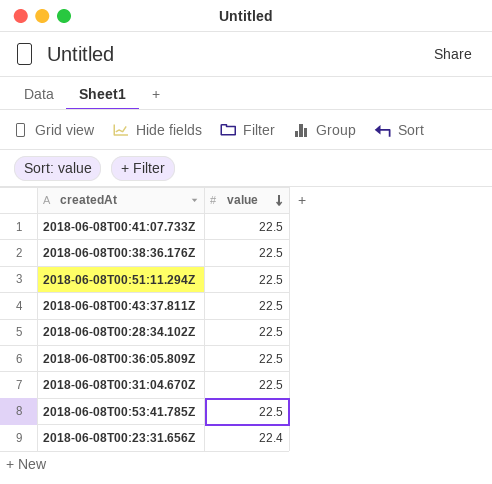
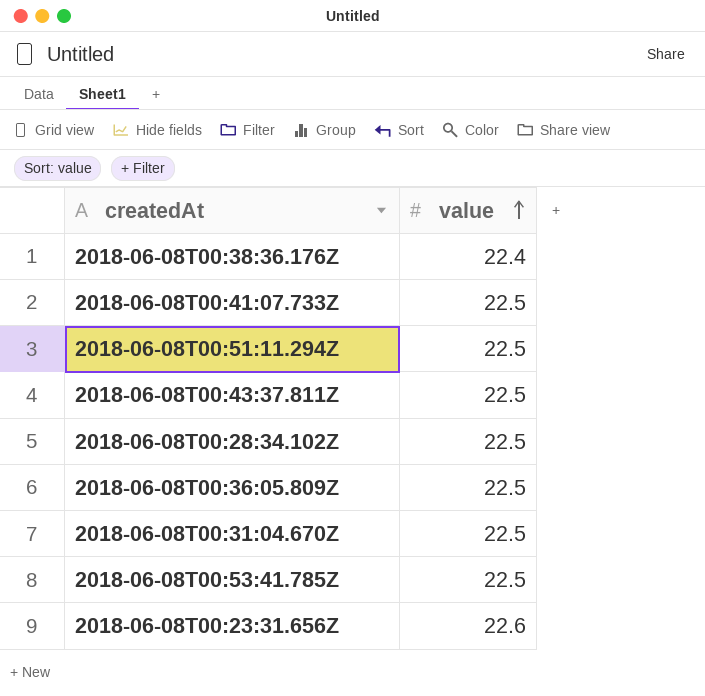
row order: value descending -> value ascending
2018-06-08T00:38:36.176Z | value: 22.5 -> 22.4
2018-06-08T00:23:31.656Z | value: 22.4 -> 22.6

